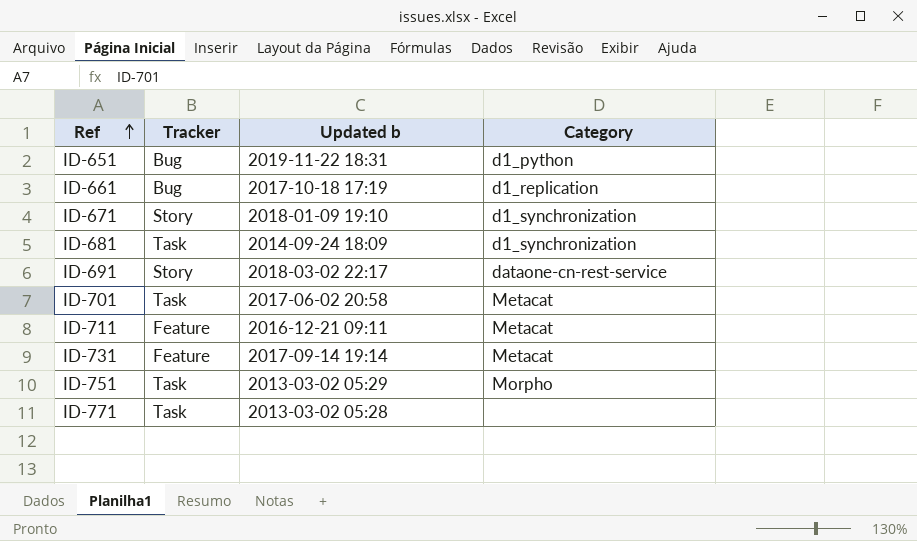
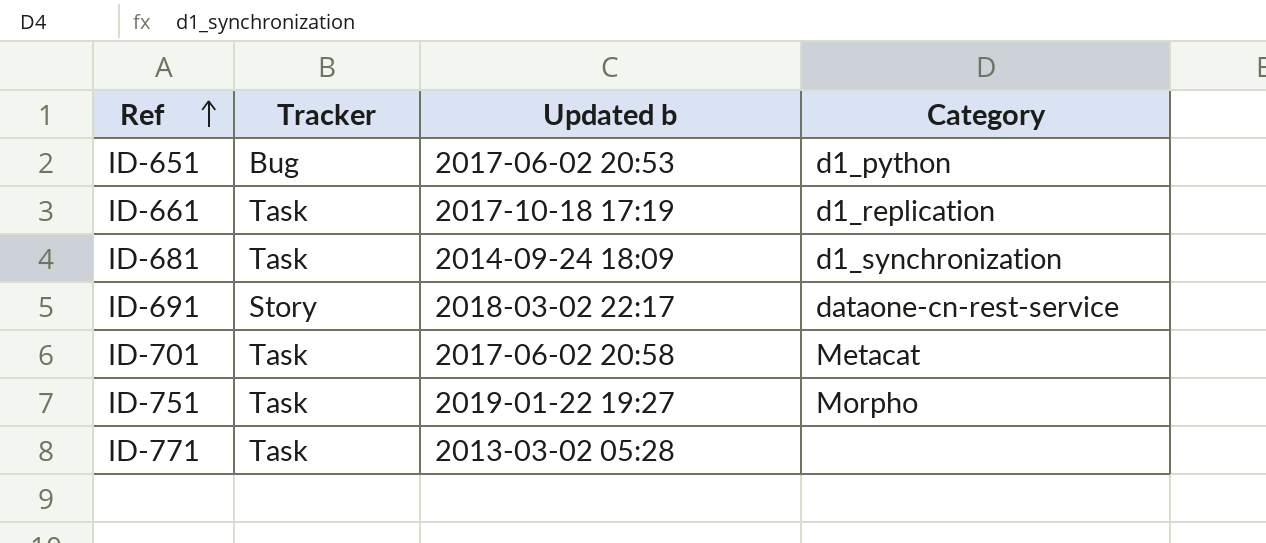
row ID-671: Story | 2018-01-09 19:10 | d1_synchronization -> none
row ID-711: Feature | 2016-12-21 09:11 | Metacat -> none
row ID-731: Feature | 2017-09-14 19:14 | Metacat -> none
ID-651 | Updated b: 2019-11-22 18:31 -> 2017-06-02 20:53
ID-661 | Tracker: Bug -> Task
ID-751 | Updated b: 2013-03-02 05:29 -> 2019-01-22 19:27

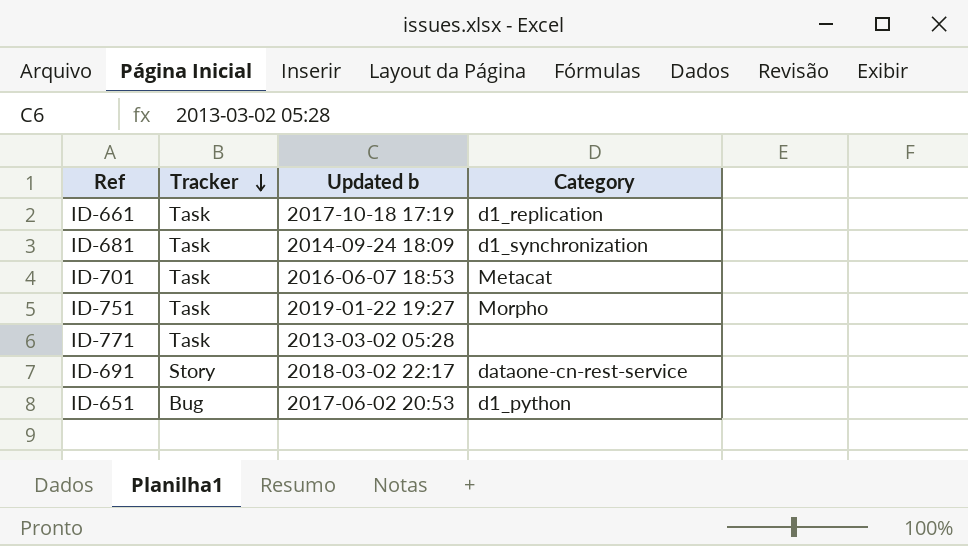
row order: Ref ascending -> Tracker descending
ID-701 | Updated b: 2017-06-02 20:58 -> 2016-06-07 18:53

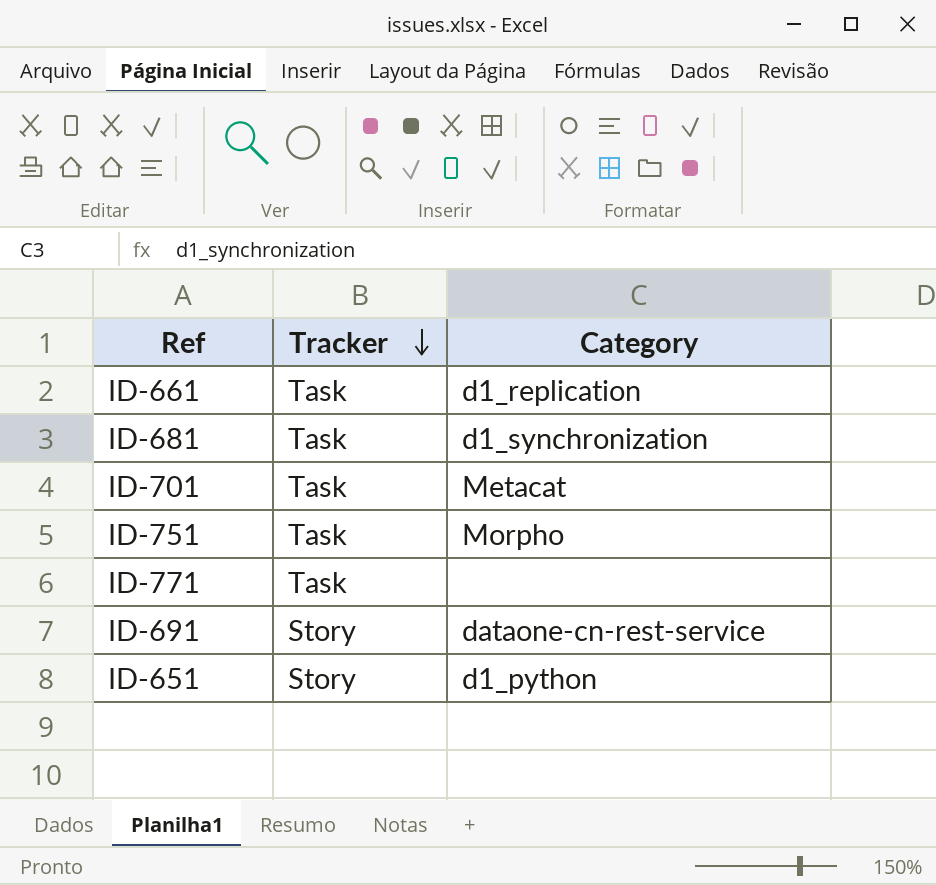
column Updated b | position: 3 -> none
ID-651 | Tracker: Bug -> Story

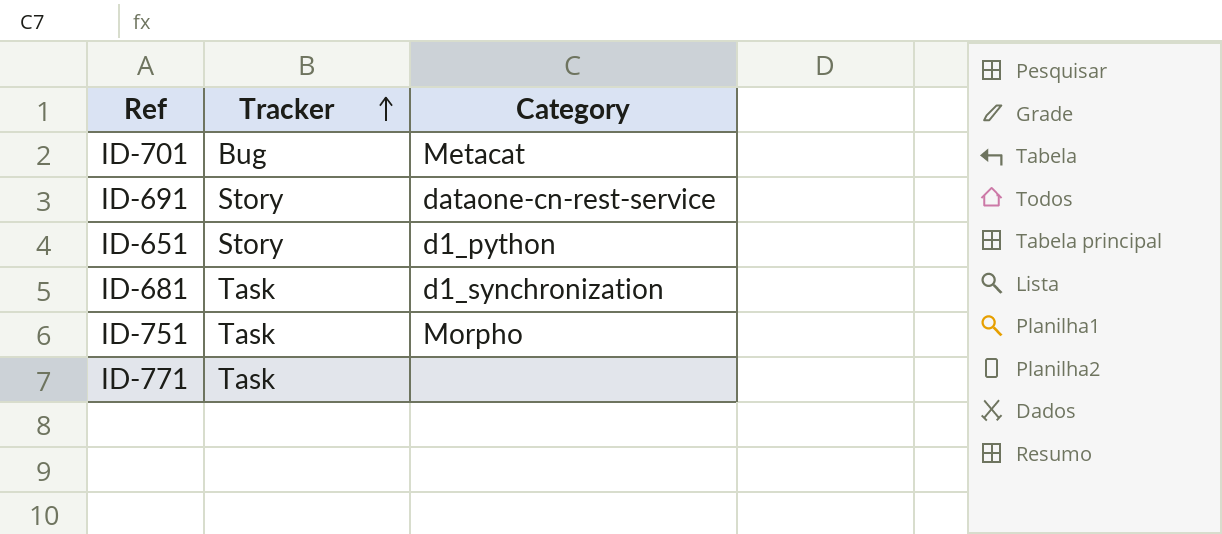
row order: Tracker descending -> Tracker ascending
row ID-661: Task | d1_replication -> none
ID-701 | Tracker: Task -> Bug

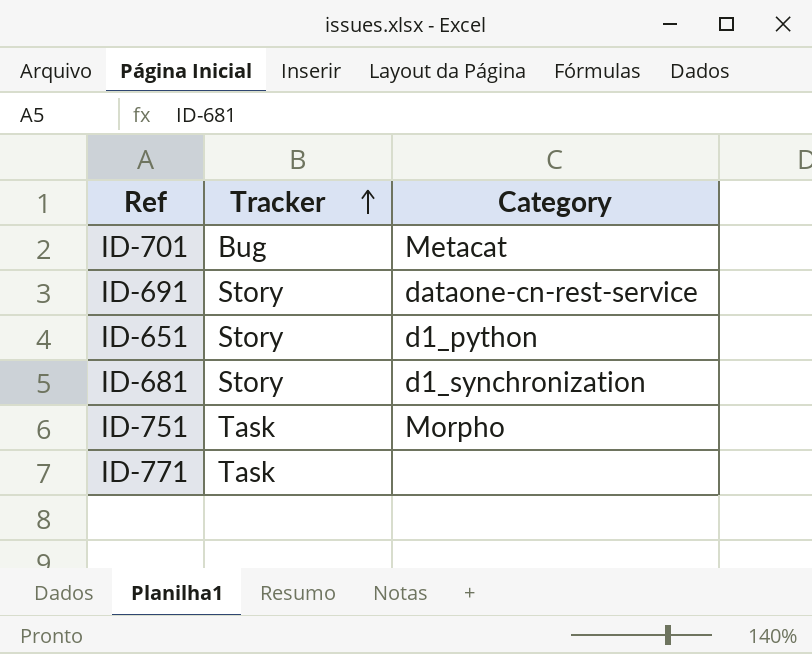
ID-681 | Tracker: Task -> Story

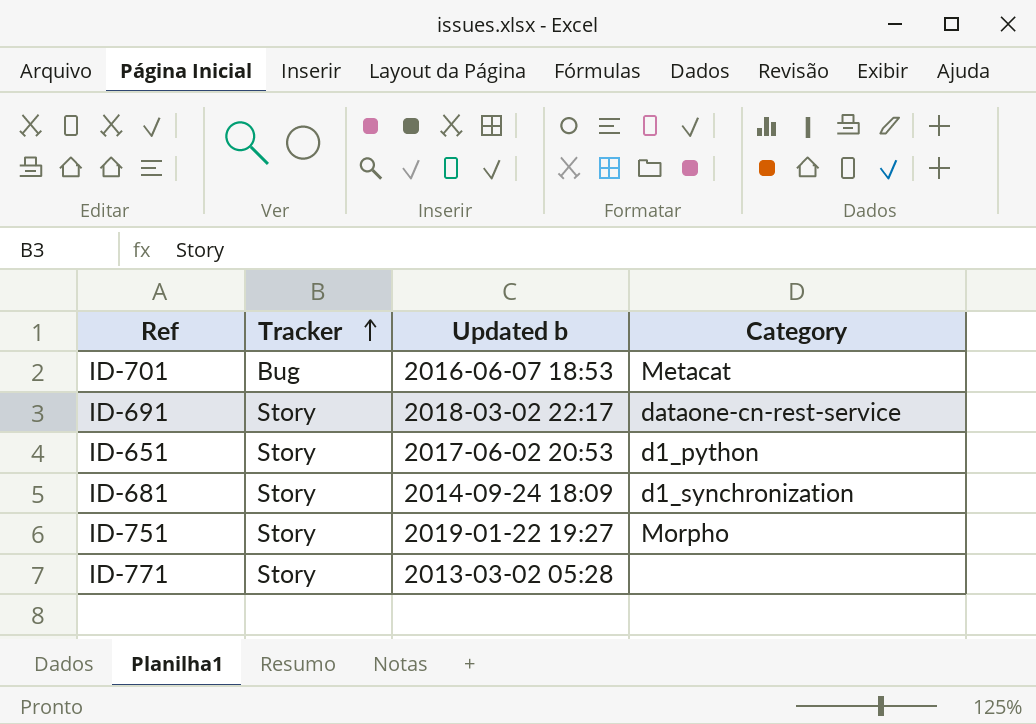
column Updated b | position: none -> 3
ID-751 | Tracker: Task -> Story
ID-771 | Tracker: Task -> Story

